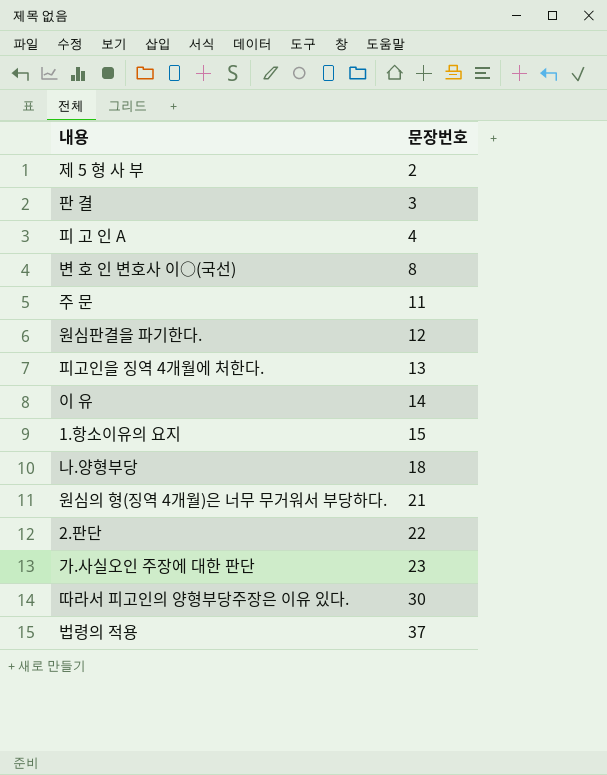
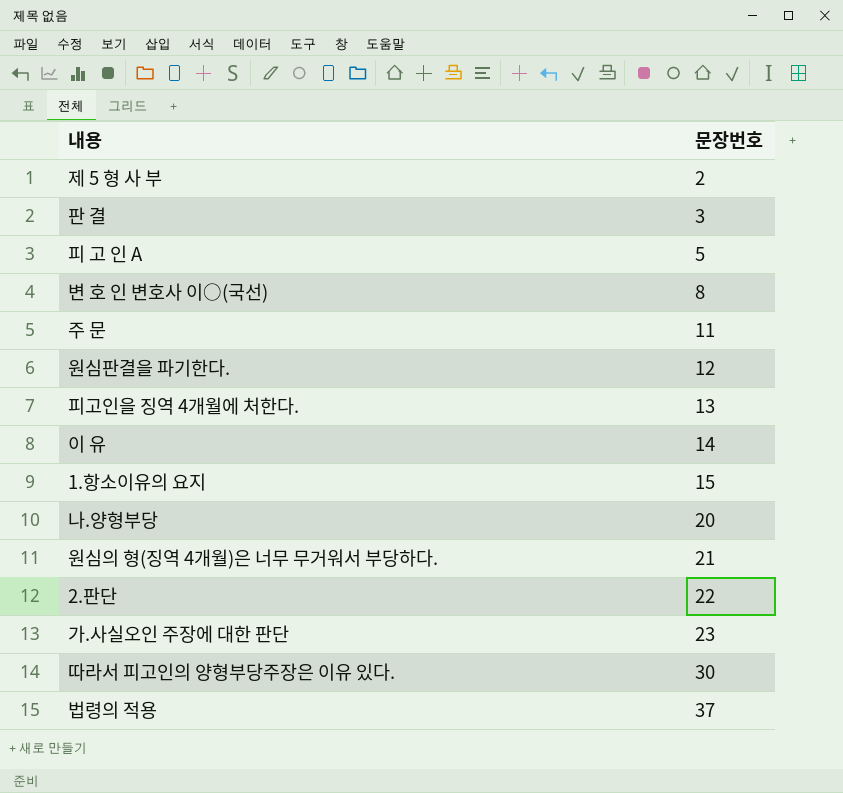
피 고 인 A | 문장번호: 4 -> 5
나.양형부당 | 문장번호: 18 -> 20

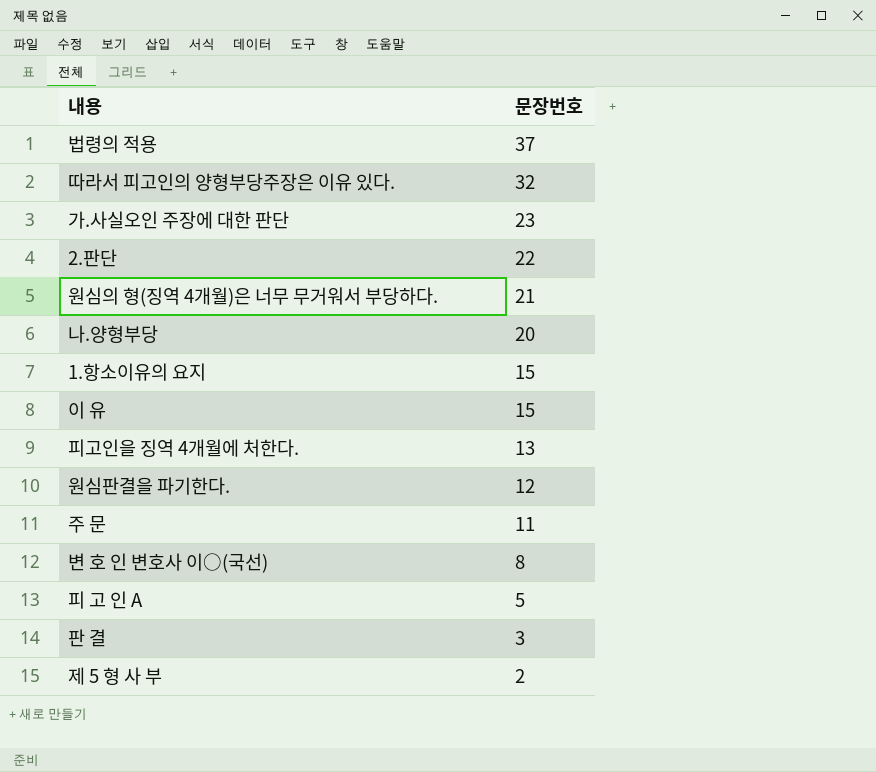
row order: 문장번호 ascending -> 문장번호 descending
따라서 피고인의 양형부당주장은 이유 있다. | 문장번호: 30 -> 32
이 유 | 문장번호: 14 -> 15

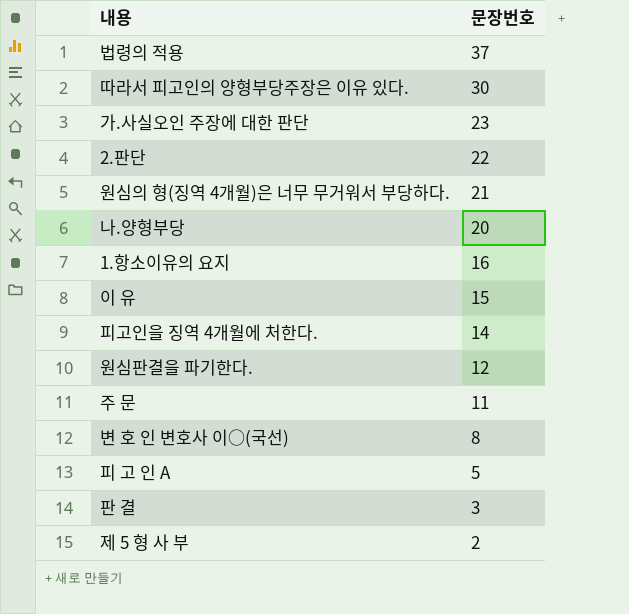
따라서 피고인의 양형부당주장은 이유 있다. | 문장번호: 32 -> 30
1.항소이유의 요지 | 문장번호: 15 -> 16
피고인을 징역 4개월에 처한다. | 문장번호: 13 -> 14

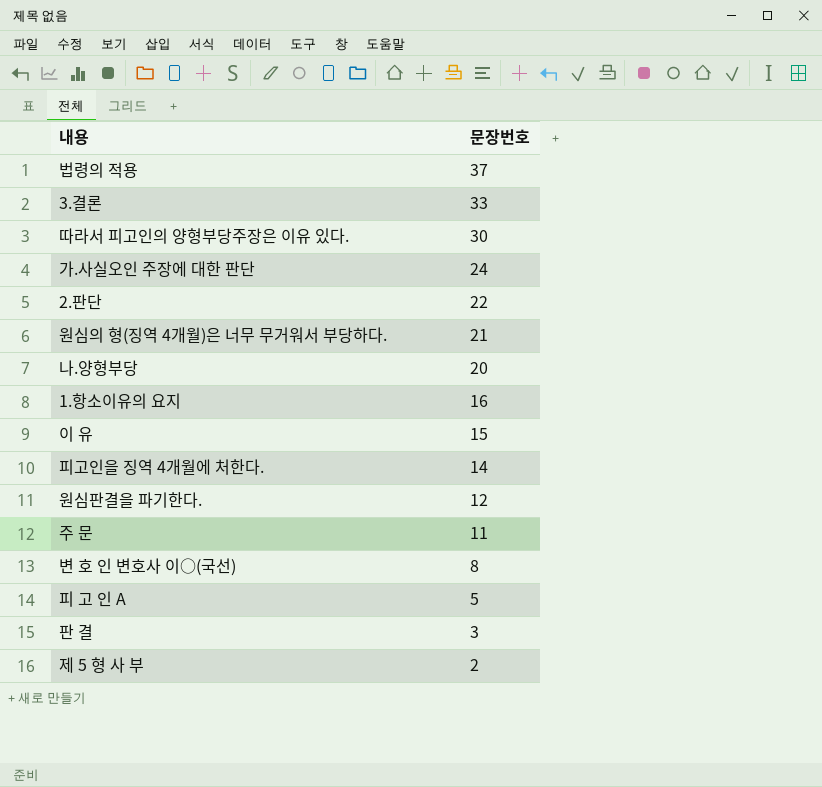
row 3.결론: none -> 33
가.사실오인 주장에 대한 판단 | 문장번호: 23 -> 24

